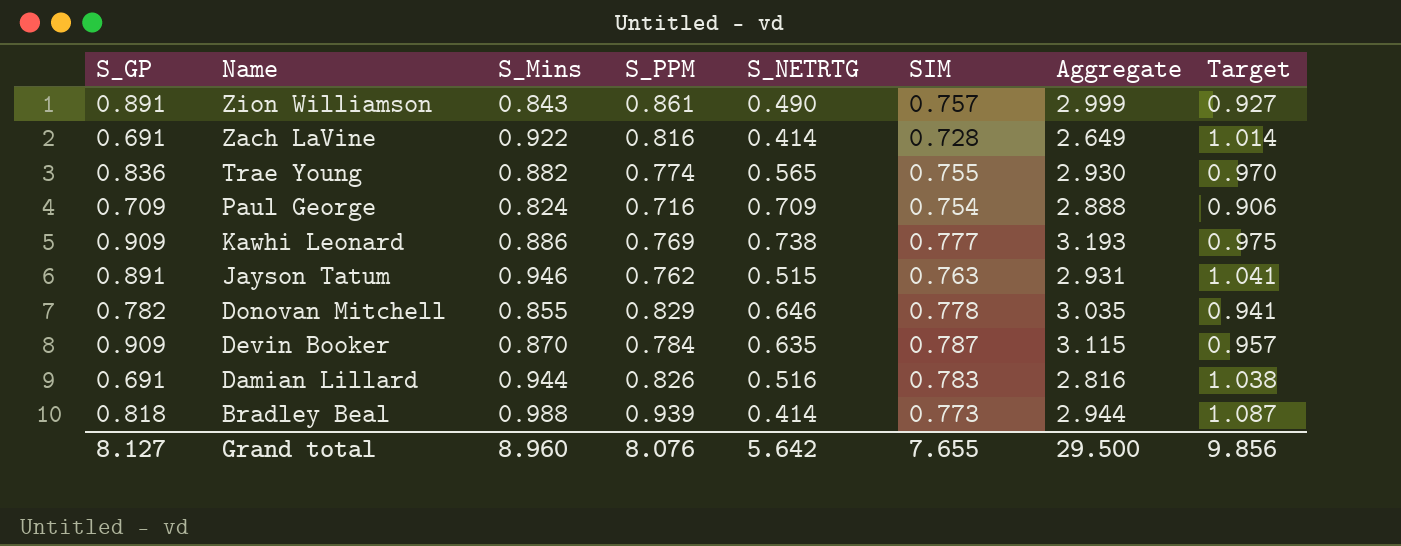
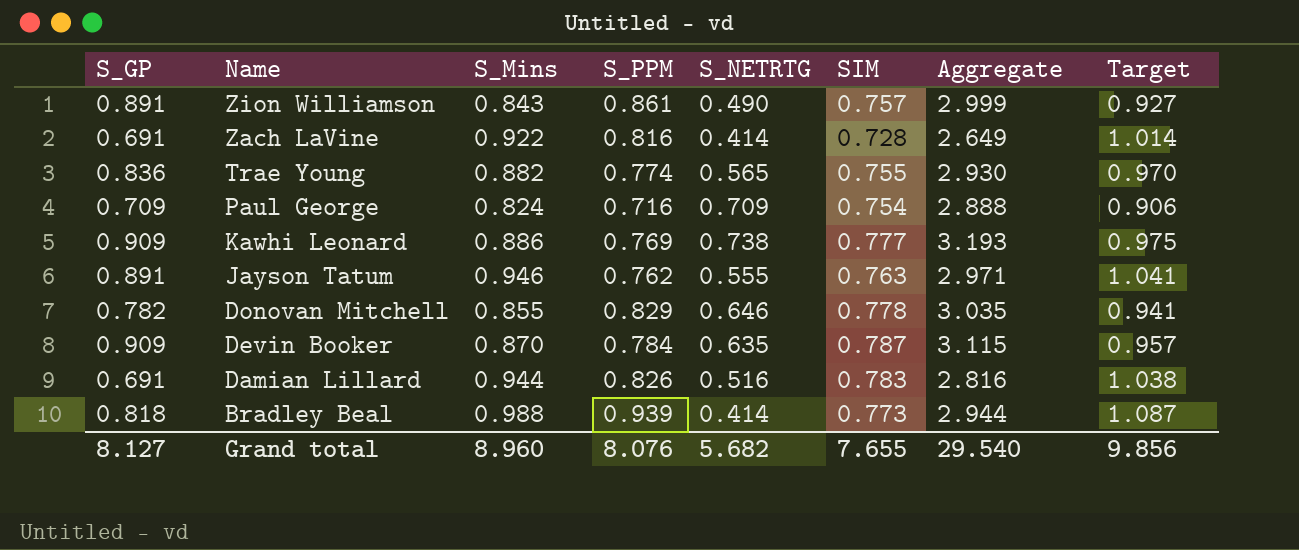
Jayson Tatum | S_NETRTG: 0.515 -> 0.555
Jayson Tatum | Aggregate: 2.931 -> 2.971
Grand total | S_NETRTG: 5.642 -> 5.682
Grand total | Aggregate: 29.500 -> 29.540

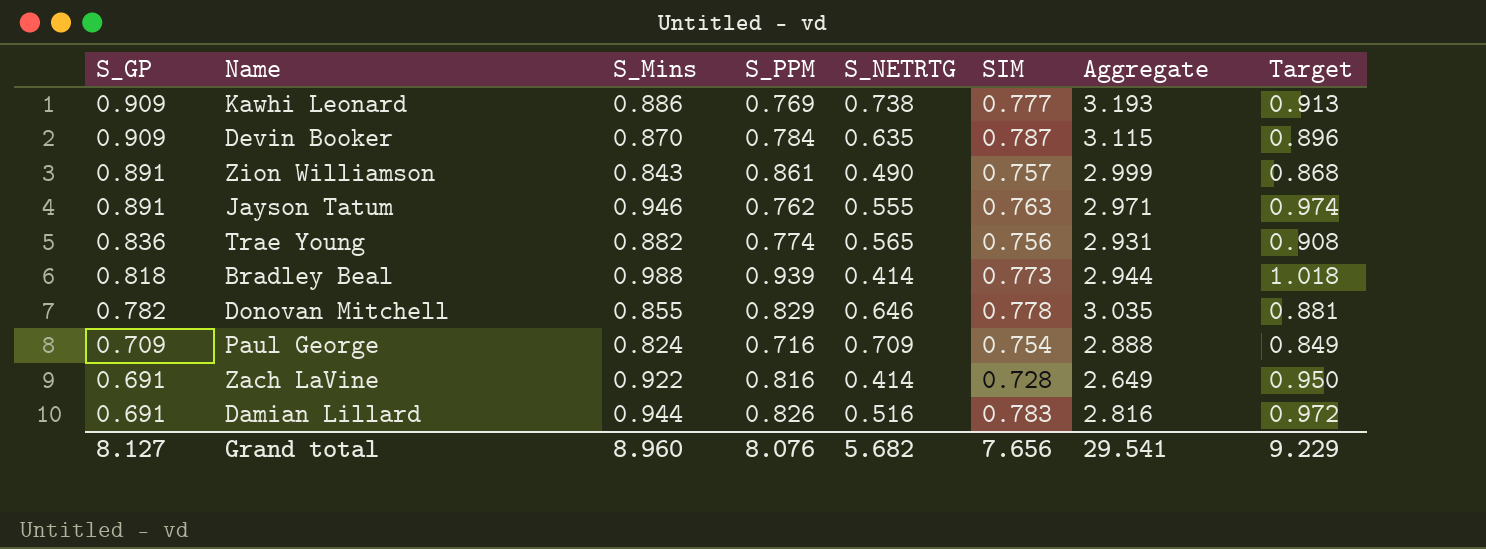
row order: Name descending -> S_GP descending
column Target | formula: [S_Mins] * 1.1 -> [S_Mins] * 1.03
Trae Young | SIM: 0.755 -> 0.756
Trae Young | Aggregate: 2.930 -> 2.931
Grand total | SIM: 7.655 -> 7.656
Grand total | Aggregate: 29.540 -> 29.541
Grand total | Target: 9.856 -> 9.229

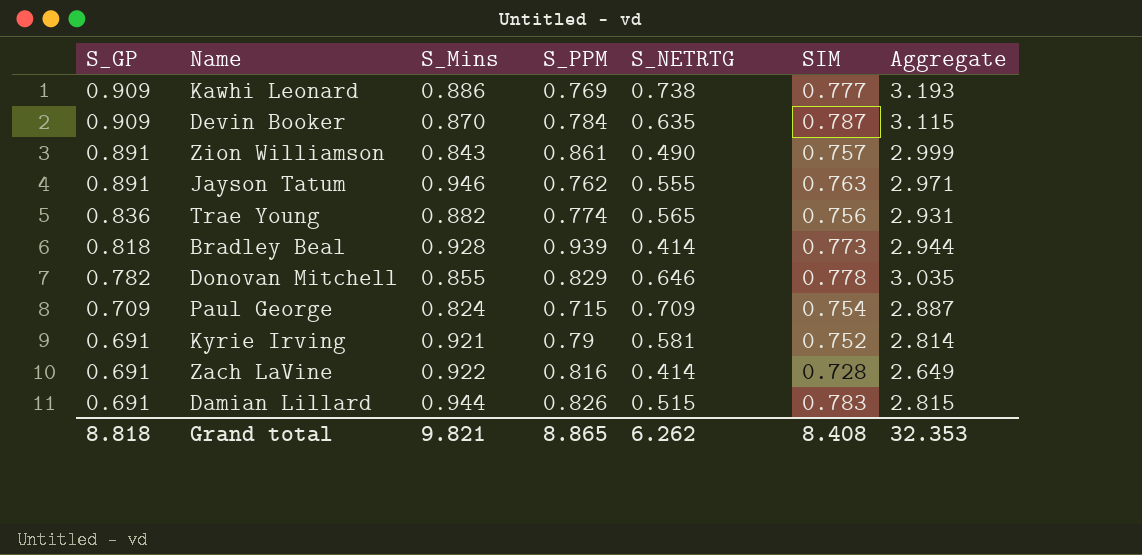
column Target | formula: [S_Mins] * 1.03 -> none
Bradley Beal | S_Mins: 0.988 -> 0.928
Paul George | S_PPM: 0.716 -> 0.715
Paul George | Aggregate: 2.888 -> 2.887
row Kyrie Irving: none -> 0.691 | 0.921 | 0.79 | 0.581 | 0.752 | 2.814
Damian Lillard | S_NETRTG: 0.516 -> 0.515
Damian Lillard | Aggregate: 2.816 -> 2.815
Grand total | S_GP: 8.127 -> 8.818
Grand total | S_Mins: 8.960 -> 9.821
Grand total | S_PPM: 8.076 -> 8.865
Grand total | S_NETRTG: 5.682 -> 6.262
Grand total | SIM: 7.656 -> 8.408
Grand total | Aggregate: 29.541 -> 32.353

